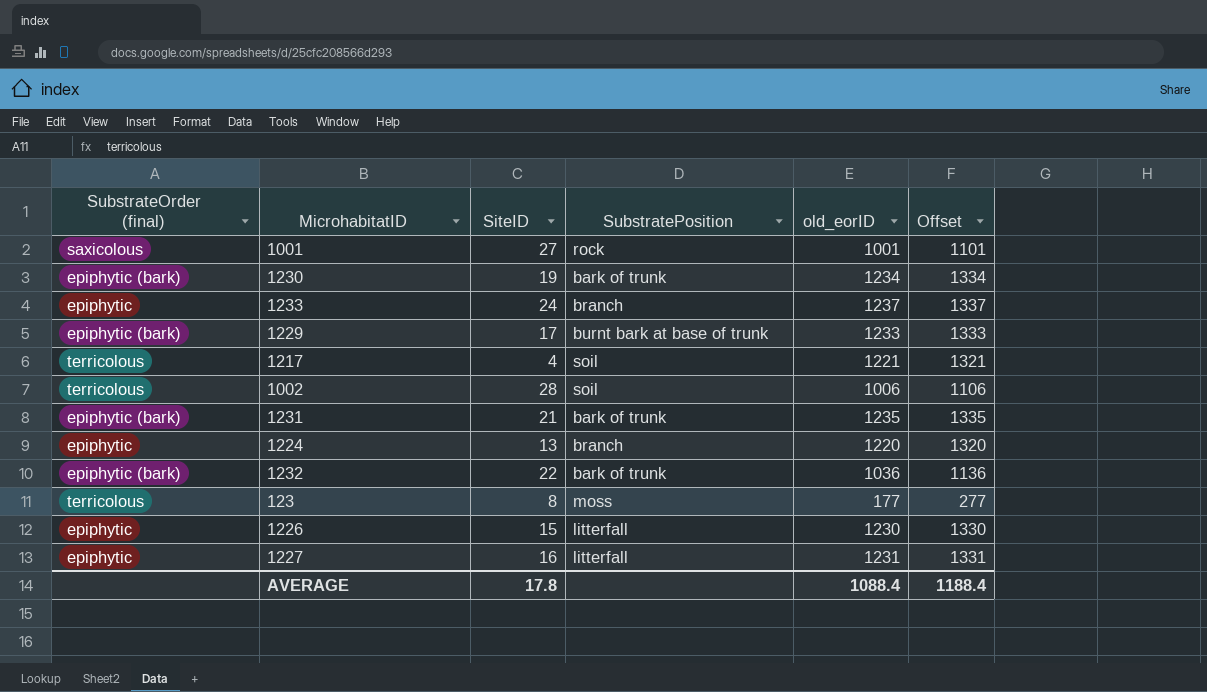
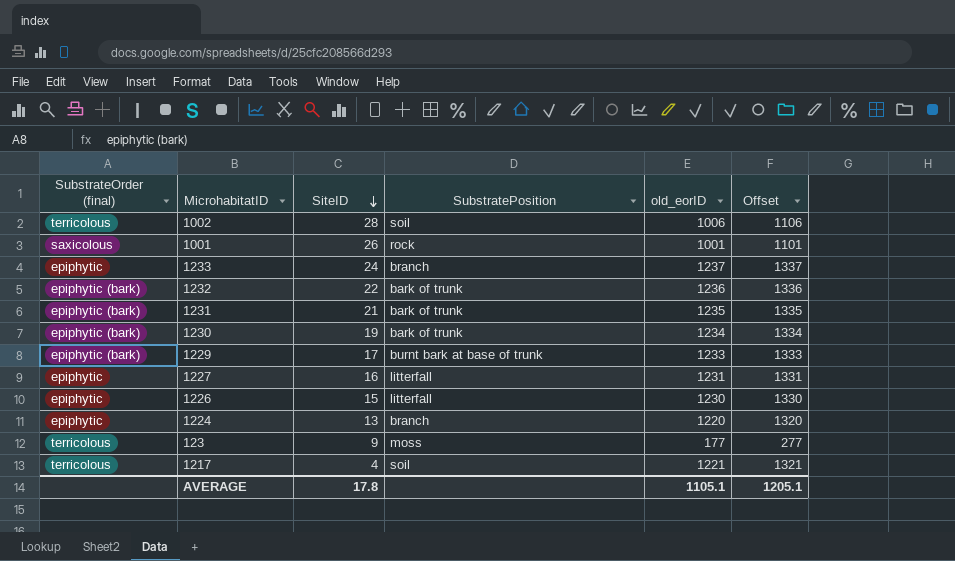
row order: none -> SiteID descending
1001 | SiteID: 27 -> 26
1232 | old_eorID: 1036 -> 1236
1232 | Offset: 1136 -> 1336
123 | SiteID: 8 -> 9
AVERAGE | old_eorID: 1088.4 -> 1105.1
AVERAGE | Offset: 1188.4 -> 1205.1

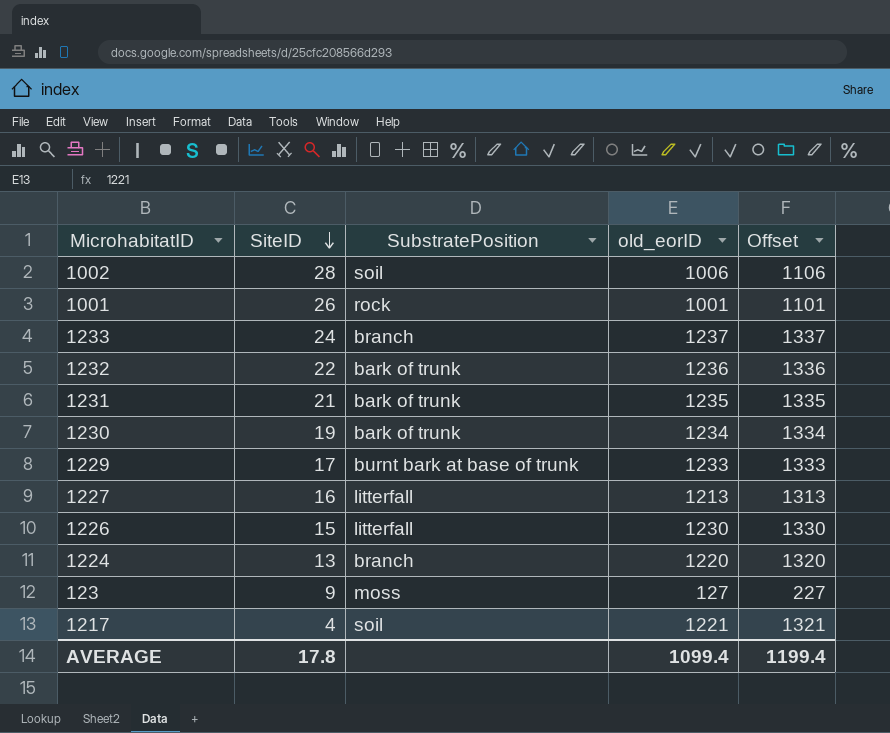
column SubstrateOrder (final) | position: 1 -> none
1227 | old_eorID: 1231 -> 1213
1227 | Offset: 1331 -> 1313
123 | old_eorID: 177 -> 127
123 | Offset: 277 -> 227
AVERAGE | old_eorID: 1105.1 -> 1099.4
AVERAGE | Offset: 1205.1 -> 1199.4

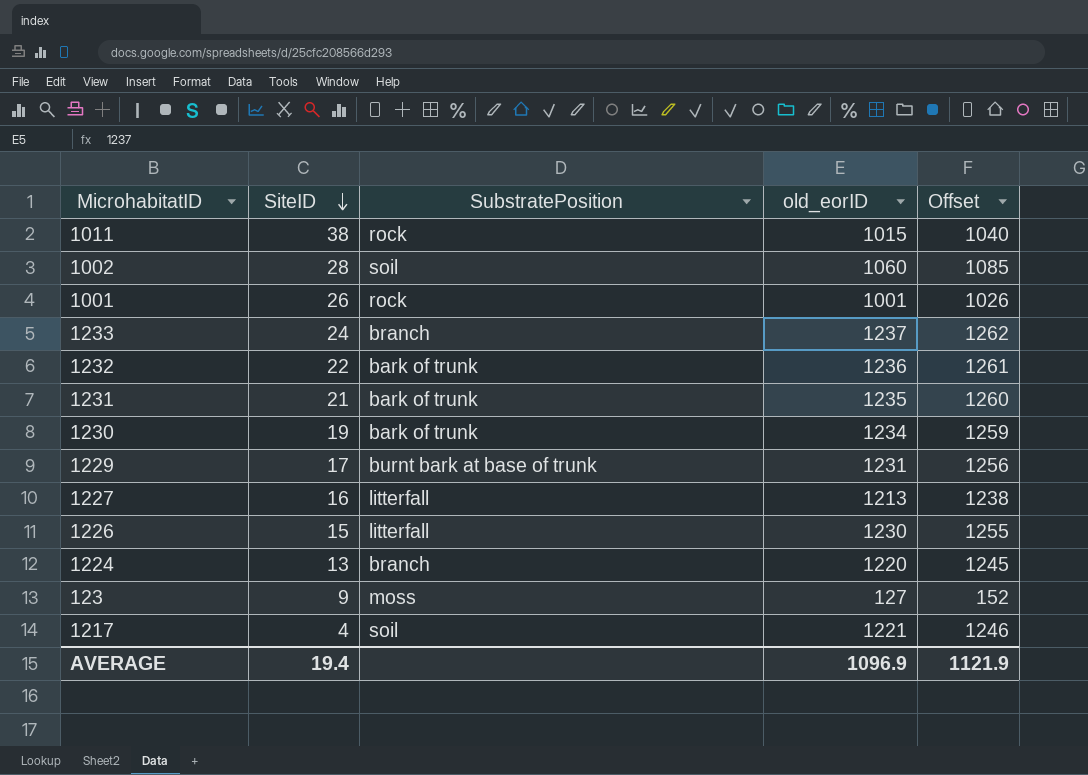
column Offset | formula: [old_eorID] + 100 -> [old_eorID] + 25
row 1011: none -> 38 | rock | 1015 | 1040
1002 | old_eorID: 1006 -> 1060
1229 | old_eorID: 1233 -> 1231
AVERAGE | SiteID: 17.8 -> 19.4
AVERAGE | old_eorID: 1099.4 -> 1096.9
AVERAGE | Offset: 1199.4 -> 1121.9

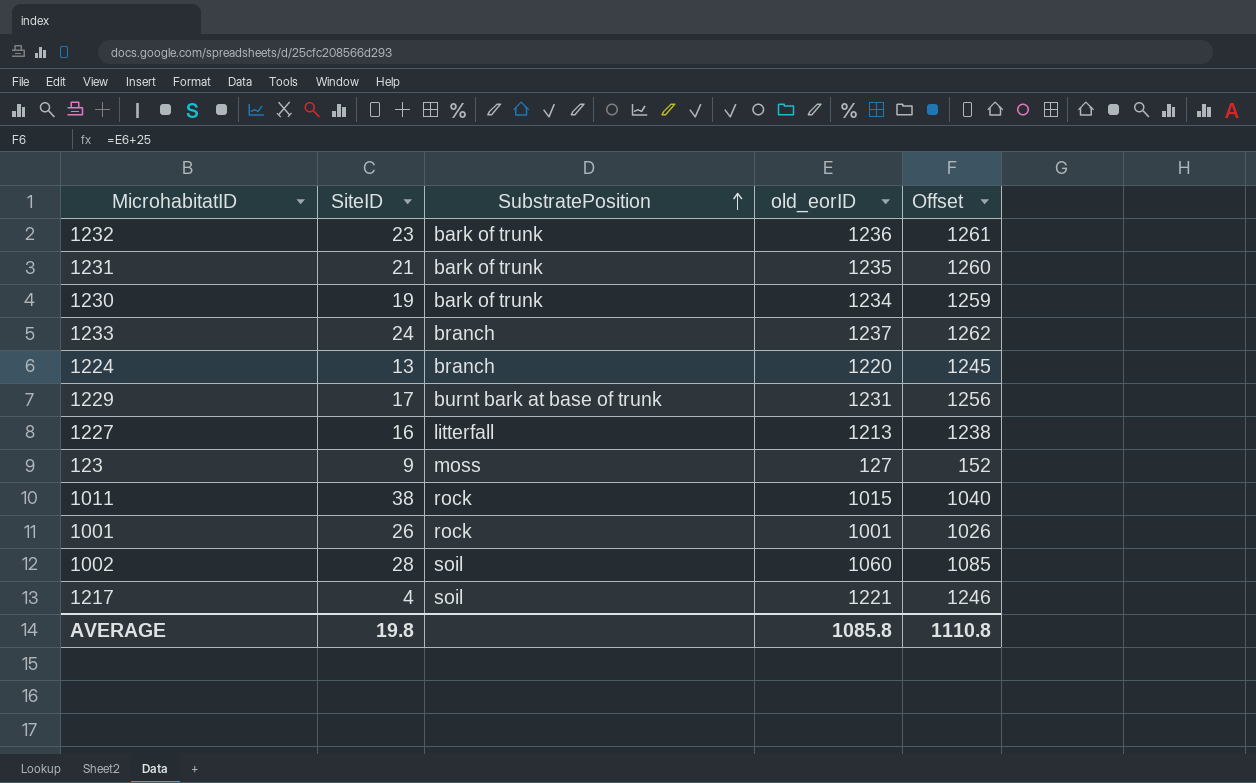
row order: SiteID descending -> SubstratePosition ascending
row 1226: 15 | litterfall | 1230 | 1255 -> none
1232 | SiteID: 22 -> 23
AVERAGE | SiteID: 19.4 -> 19.8
AVERAGE | old_eorID: 1096.9 -> 1085.8
AVERAGE | Offset: 1121.9 -> 1110.8

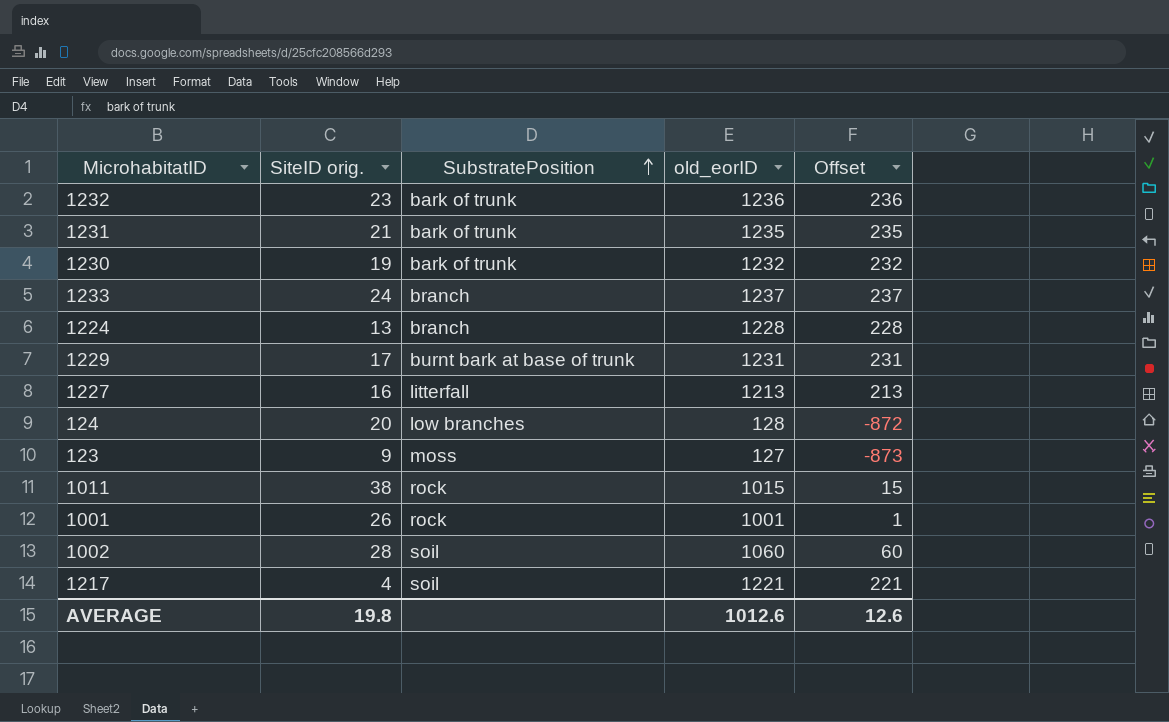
column name: SiteID -> SiteID orig.
column Offset | formula: [old_eorID] + 25 -> [old_eorID] - 1000
1230 | old_eorID: 1234 -> 1232
1224 | old_eorID: 1220 -> 1228
row 124: none -> 20 | low branches | 128 | -872
AVERAGE | old_eorID: 1085.8 -> 1012.6
AVERAGE | Offset: 1110.8 -> 12.6

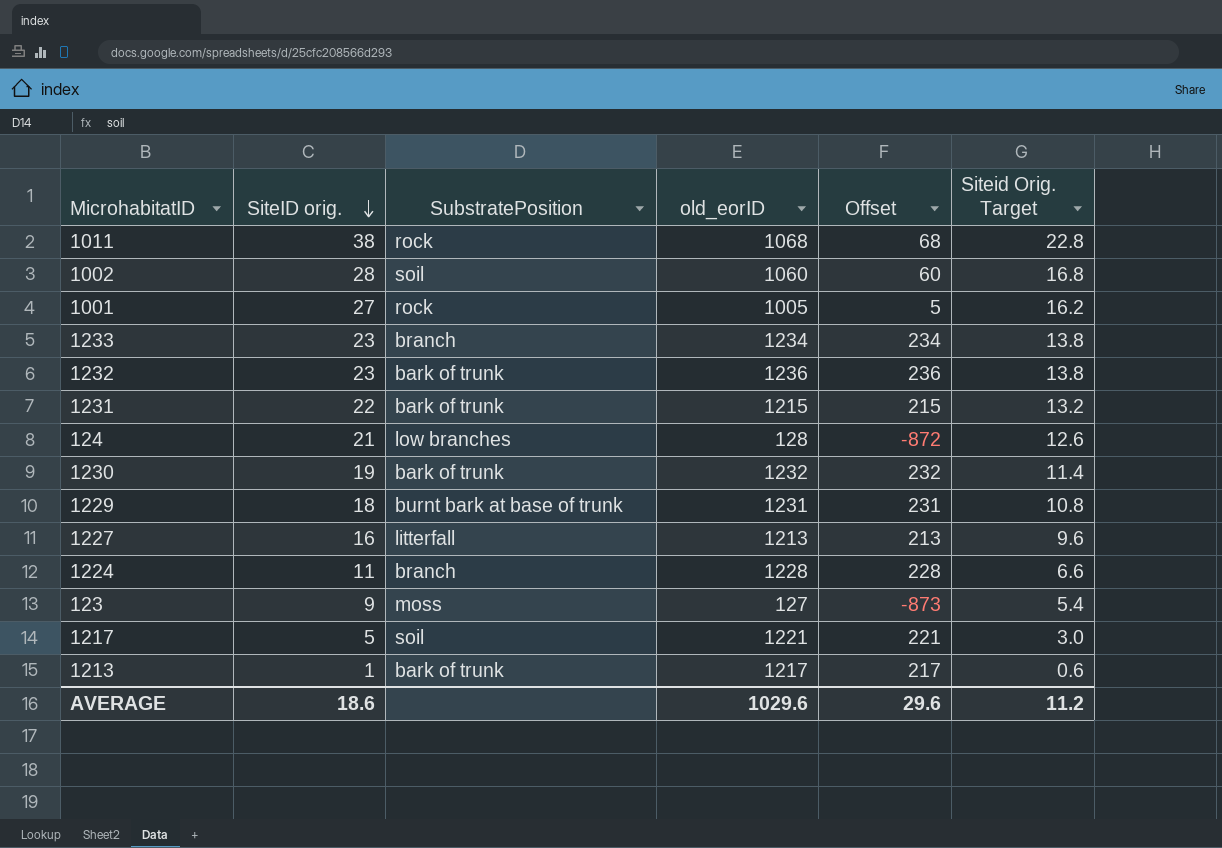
row order: SubstratePosition ascending -> SiteID orig. descending
column Siteid Orig. Target | formula: none -> [SiteID orig.] * 0.6
1011 | old_eorID: 1015 -> 1068
1011 | Offset: 15 -> 68
1001 | SiteID orig.: 26 -> 27
1001 | old_eorID: 1001 -> 1005
1001 | Offset: 1 -> 5
1233 | SiteID orig.: 24 -> 23
1233 | old_eorID: 1237 -> 1234
1233 | Offset: 237 -> 234
1231 | SiteID orig.: 21 -> 22
1231 | old_eorID: 1235 -> 1215
1231 | Offset: 235 -> 215
124 | SiteID orig.: 20 -> 21
1229 | SiteID orig.: 17 -> 18
1224 | SiteID orig.: 13 -> 11
1217 | SiteID orig.: 4 -> 5
row 1213: none -> 1 | bark of trunk | 1217 | 217 | 0.6
AVERAGE | SiteID orig.: 19.8 -> 18.6
AVERAGE | old_eorID: 1012.6 -> 1029.6
AVERAGE | Offset: 12.6 -> 29.6

